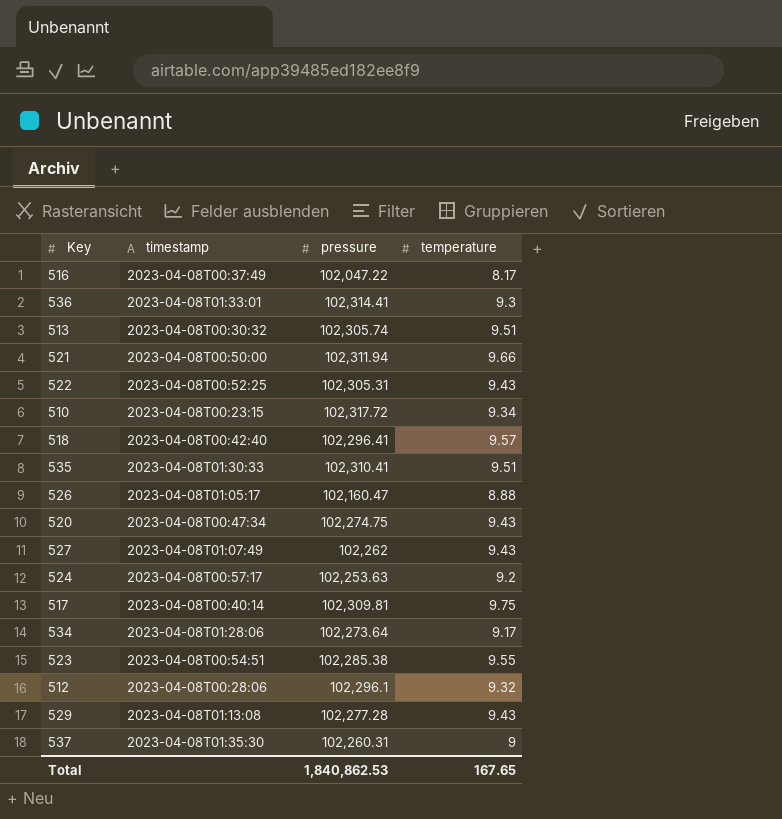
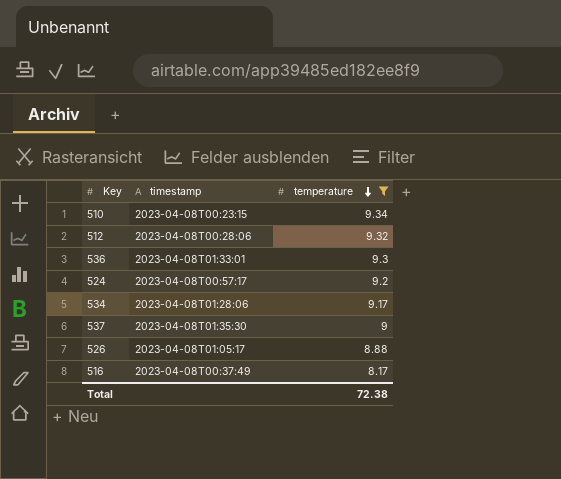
filter: none -> temperature <= 9.34
row order: none -> temperature descending
column pressure | position: 3 -> none
Total | temperature: 167.65 -> 72.38

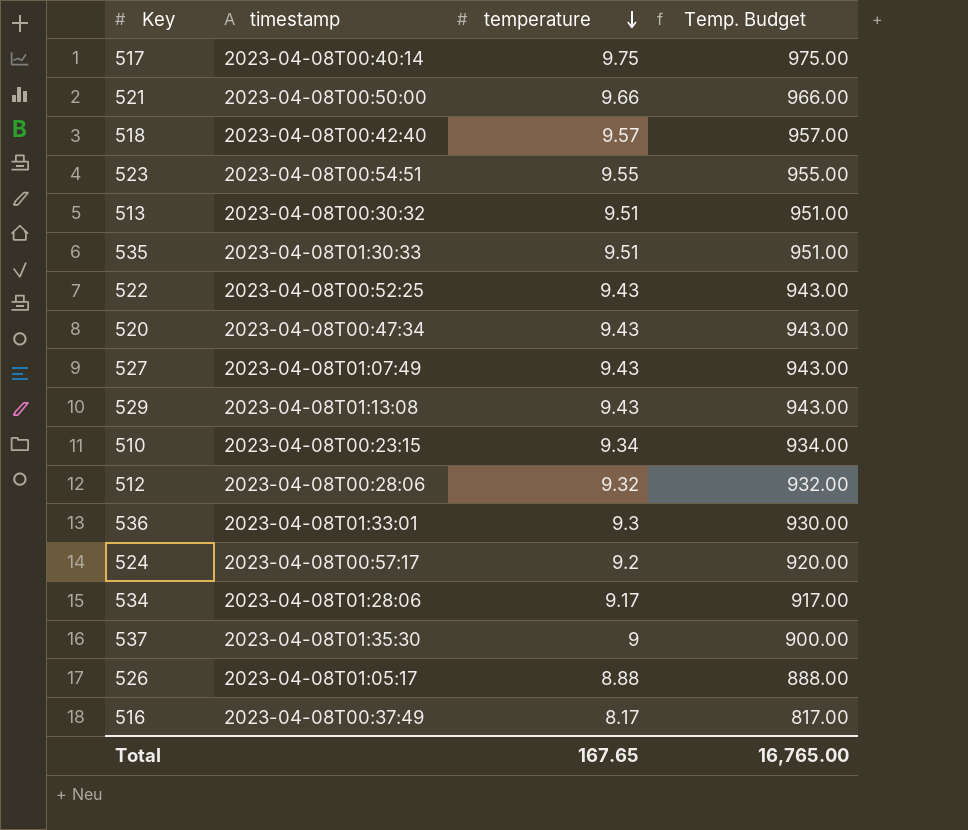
filter: temperature <= 9.34 -> none
column Temp. Budget | formula: none -> [temperature] * 100
Total | temperature: 72.38 -> 167.65

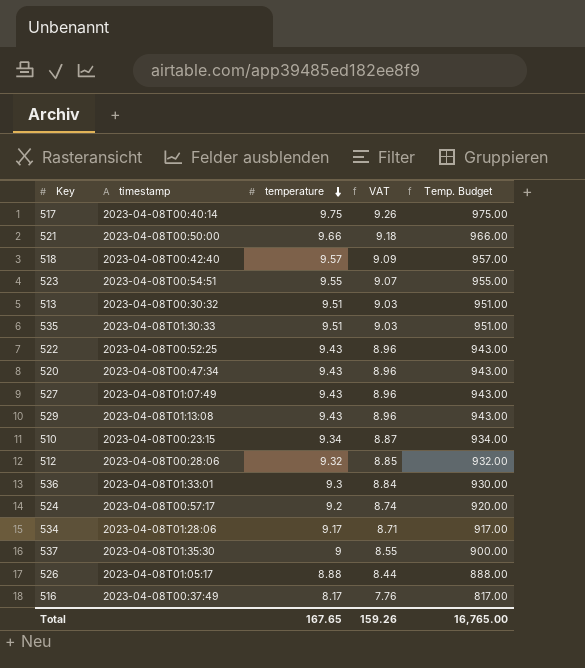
column VAT | formula: none -> [temperature] * 0.95

